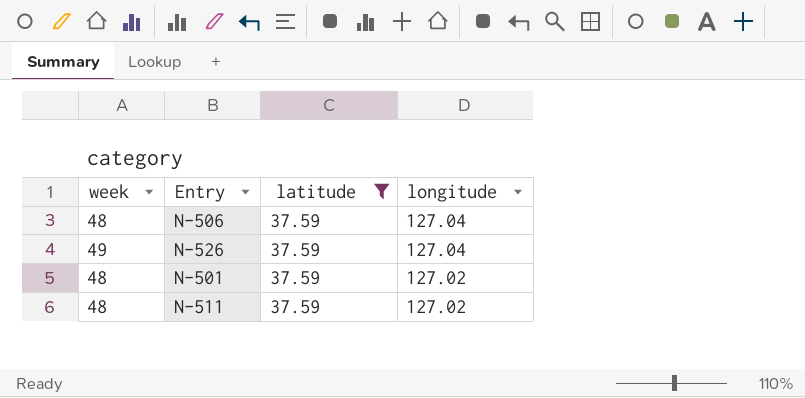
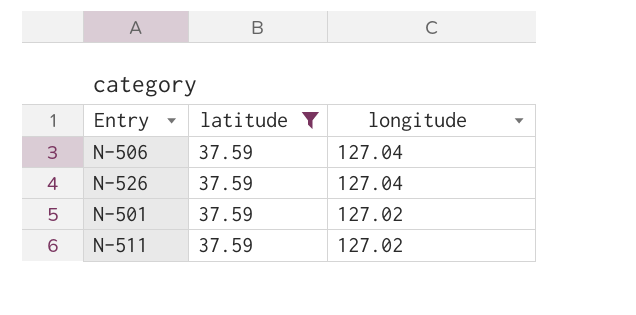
column week | position: 1 -> none

